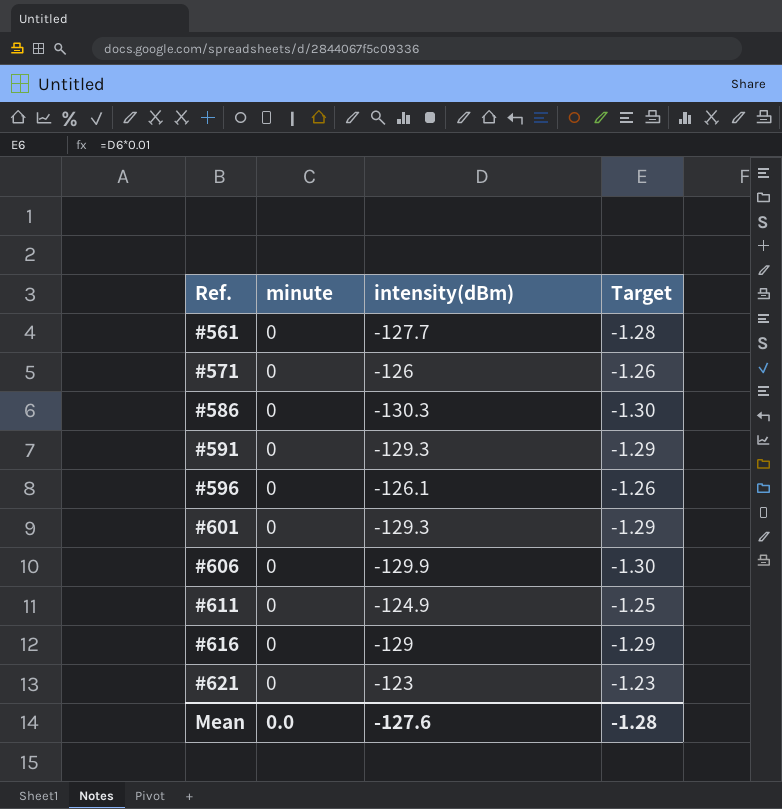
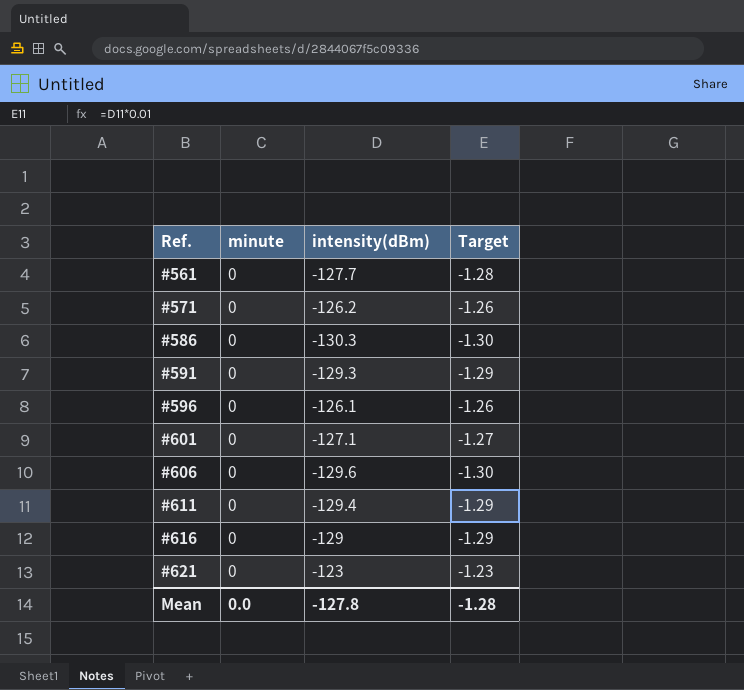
#571 | intensity(dBm): -126 -> -126.2
#601 | intensity(dBm): -129.3 -> -127.1
#601 | Target: -1.29 -> -1.27
#606 | intensity(dBm): -129.9 -> -129.6
#611 | intensity(dBm): -124.9 -> -129.4
#611 | Target: -1.25 -> -1.29
Mean | intensity(dBm): -127.6 -> -127.8

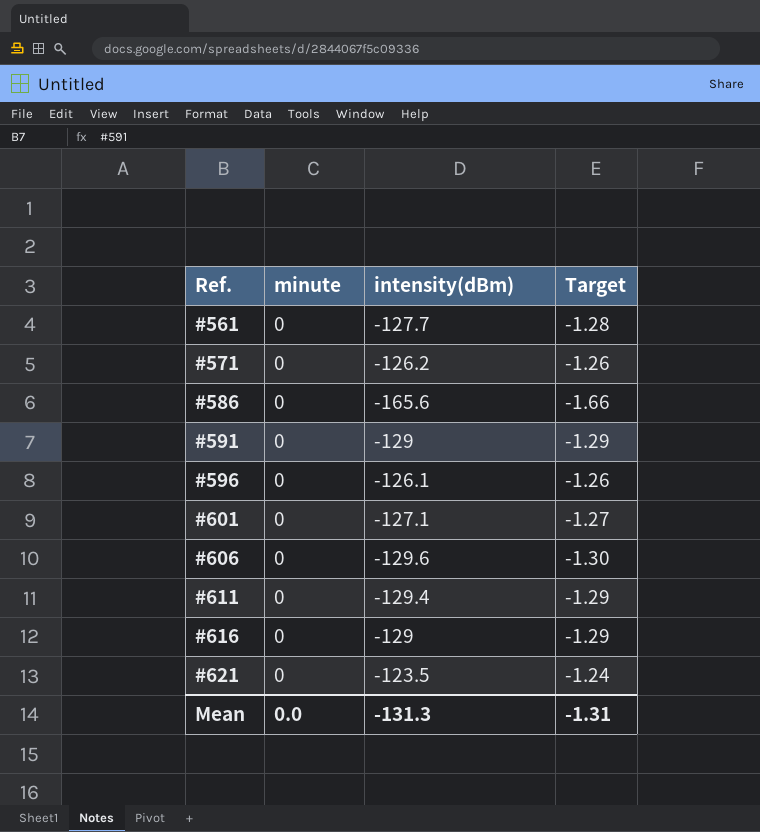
#586 | intensity(dBm): -130.3 -> -165.6
#586 | Target: -1.30 -> -1.66
#591 | intensity(dBm): -129.3 -> -129
#621 | intensity(dBm): -123 -> -123.5
#621 | Target: -1.23 -> -1.24
Mean | intensity(dBm): -127.8 -> -131.3
Mean | Target: -1.28 -> -1.31

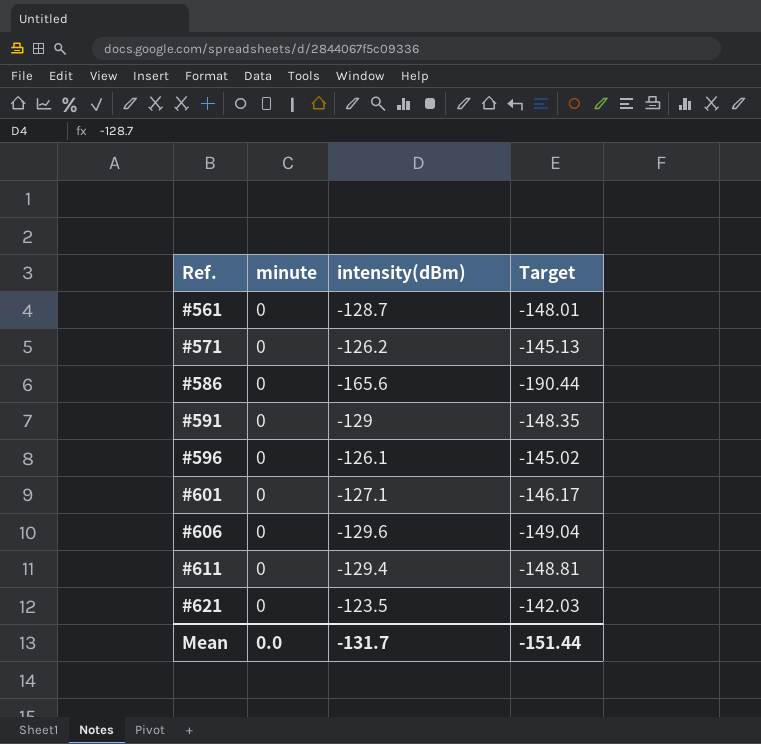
column Target | formula: [intensity(dBm)] * 0.01 -> [intensity(dBm)] * 1.15
row #616: 0 | -129 | -1.29 -> none
#561 | intensity(dBm): -127.7 -> -128.7
Mean | intensity(dBm): -131.3 -> -131.7
Mean | Target: -1.31 -> -151.44

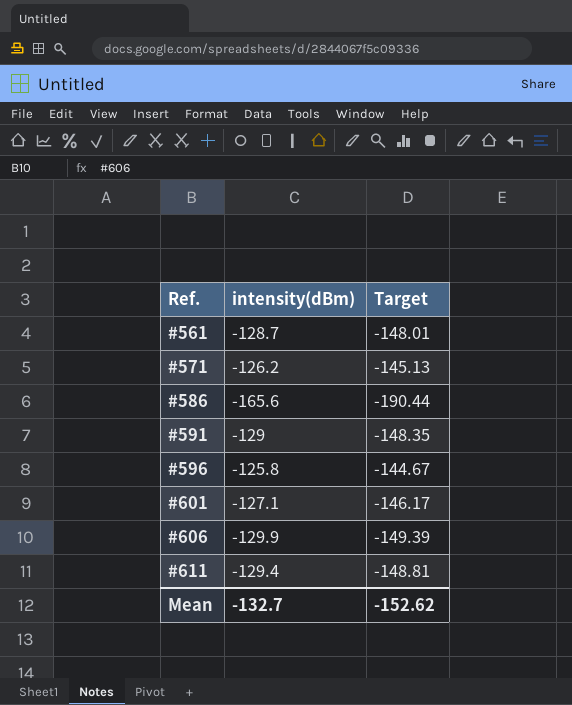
column minute | position: 2 -> none
row #621: 0 | -123.5 | -142.03 -> none
#596 | intensity(dBm): -126.1 -> -125.8
#596 | Target: -145.02 -> -144.67
#606 | intensity(dBm): -129.6 -> -129.9
#606 | Target: -149.04 -> -149.39
Mean | intensity(dBm): -131.7 -> -132.7
Mean | Target: -151.44 -> -152.62

